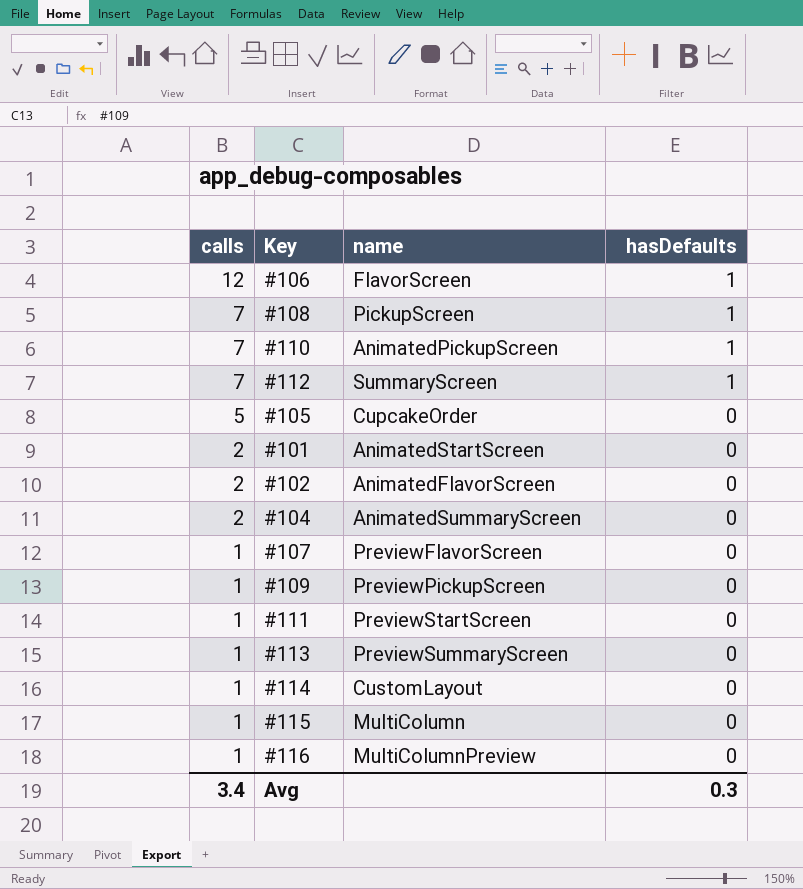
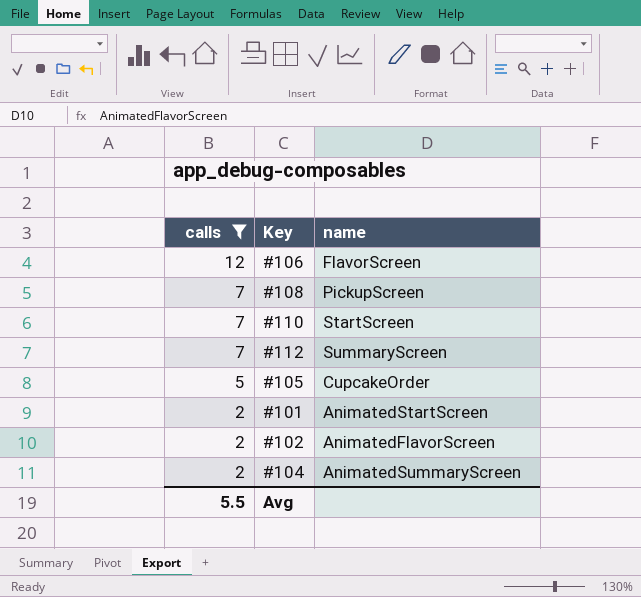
filter: none -> calls != 1
column hasDefaults | position: 4 -> none
#110 | name: AnimatedPickupScreen -> StartScreen
Avg | calls: 3.4 -> 5.5

